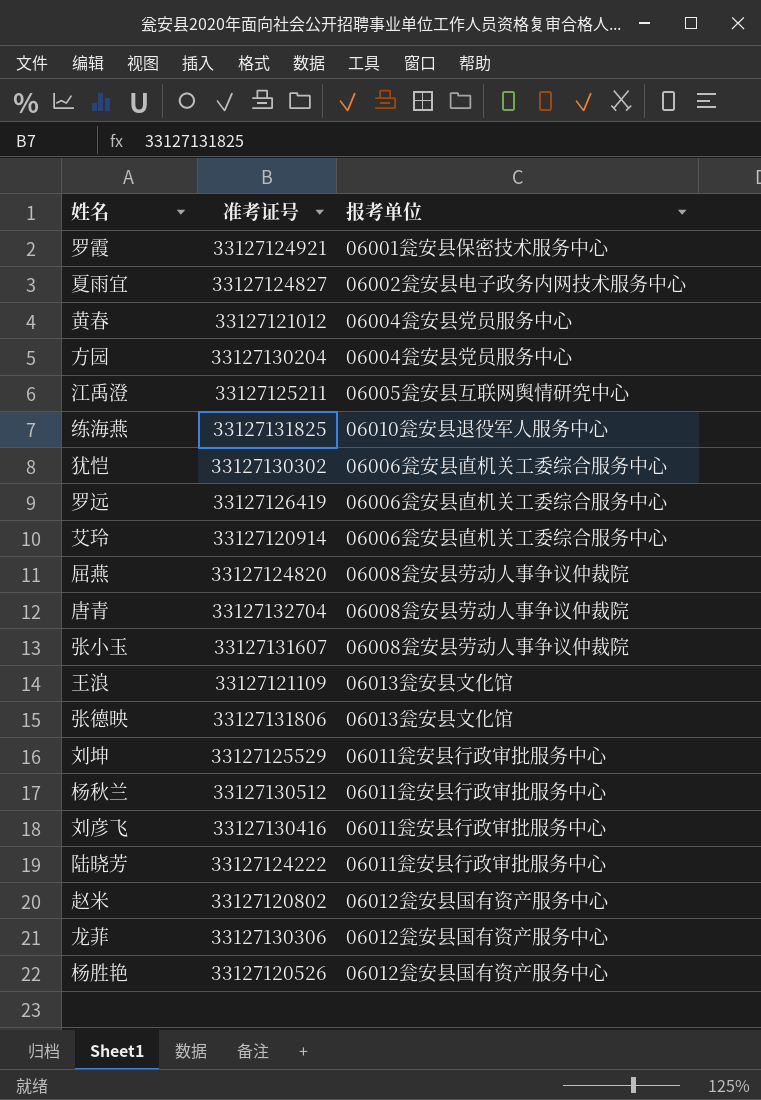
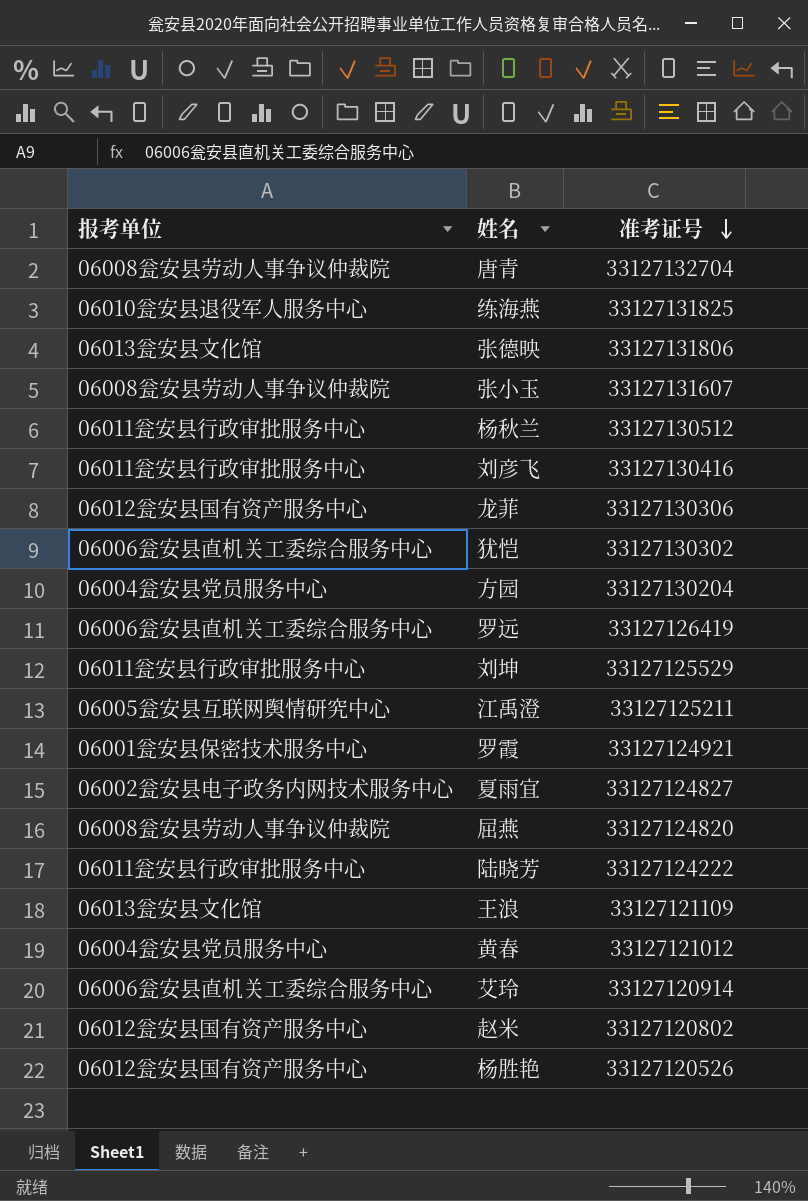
row order: none -> 准考证号 descending
column 报考单位 | position: 3 -> 1

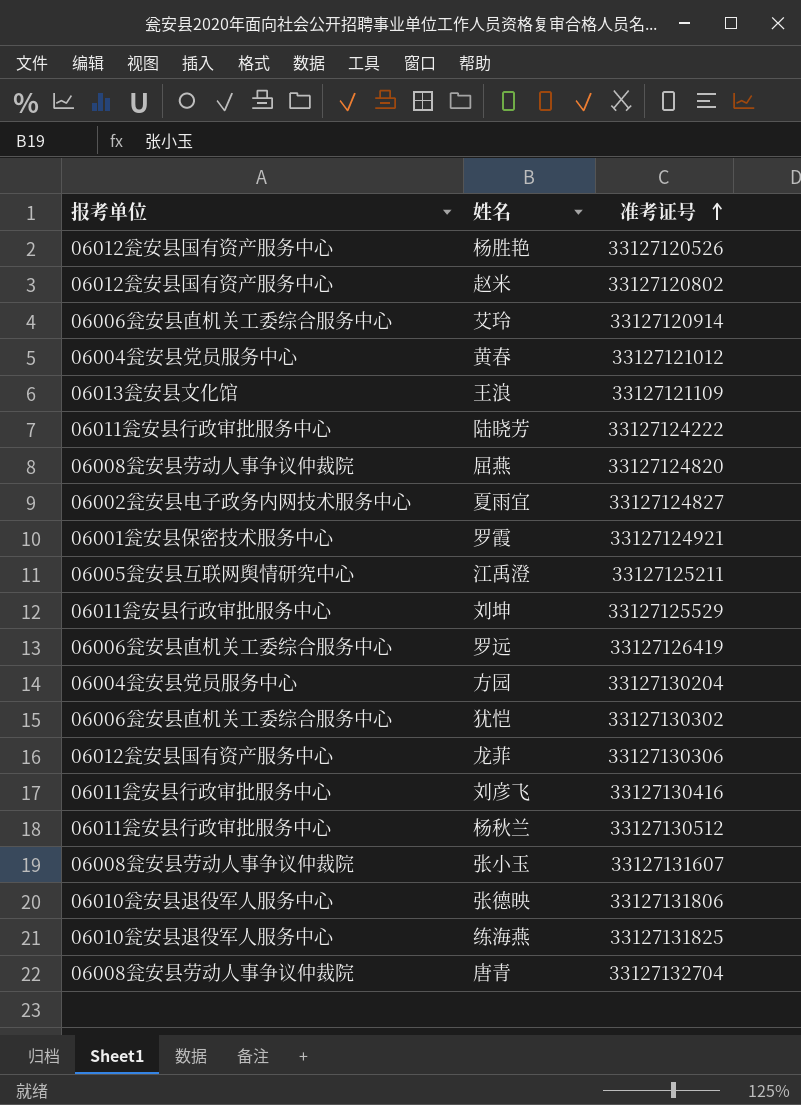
row order: 准考证号 descending -> 准考证号 ascending
张德映 | 报考单位: 06013瓮安县文化馆 -> 06010瓮安县退役军人服务中心

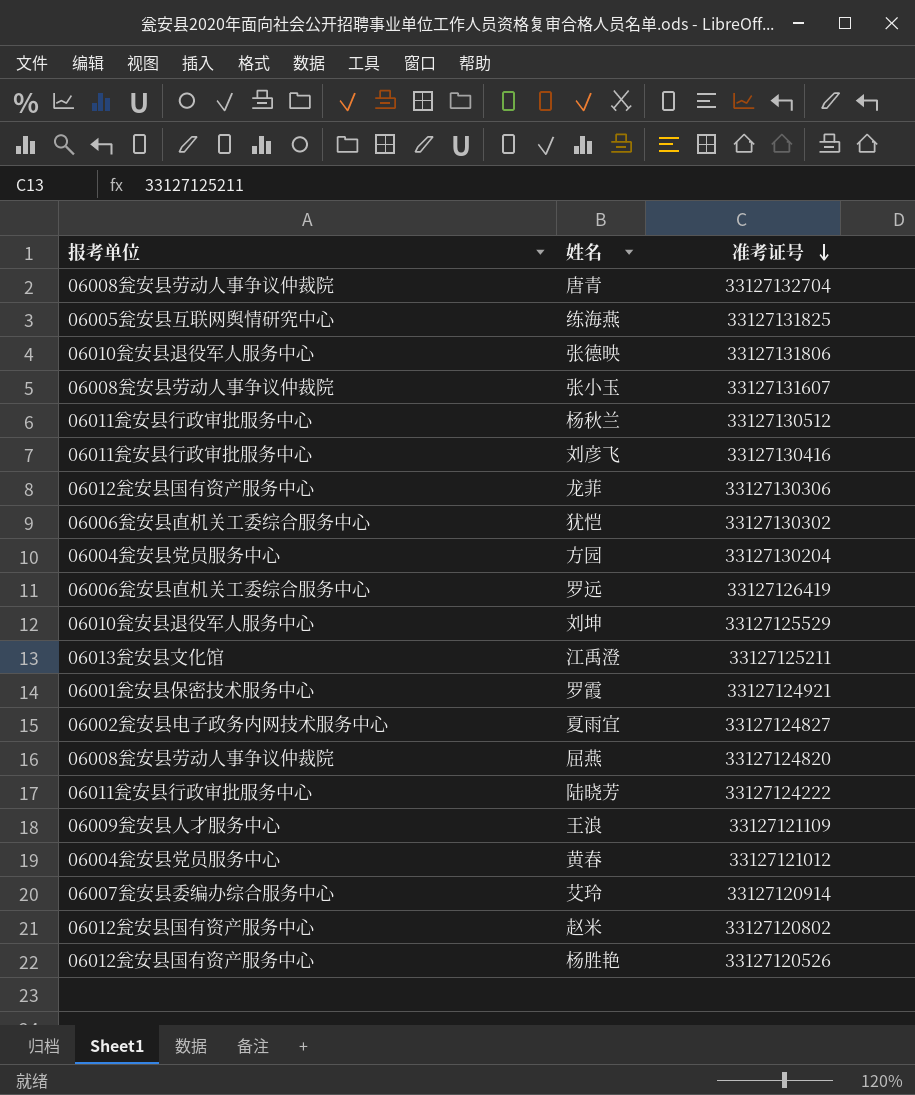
row order: 准考证号 ascending -> 准考证号 descending
练海燕 | 报考单位: 06010瓮安县退役军人服务中心 -> 06005瓮安县互联网舆情研究中心
刘坤 | 报考单位: 06011瓮安县行政审批服务中心 -> 06010瓮安县退役军人服务中心
江禹澄 | 报考单位: 06005瓮安县互联网舆情研究中心 -> 06013瓮安县文化馆
王浪 | 报考单位: 06013瓮安县文化馆 -> 06009瓮安县人才服务中心
艾玲 | 报考单位: 06006瓮安县直机关工委综合服务中心 -> 06007瓮安县委编办综合服务中心

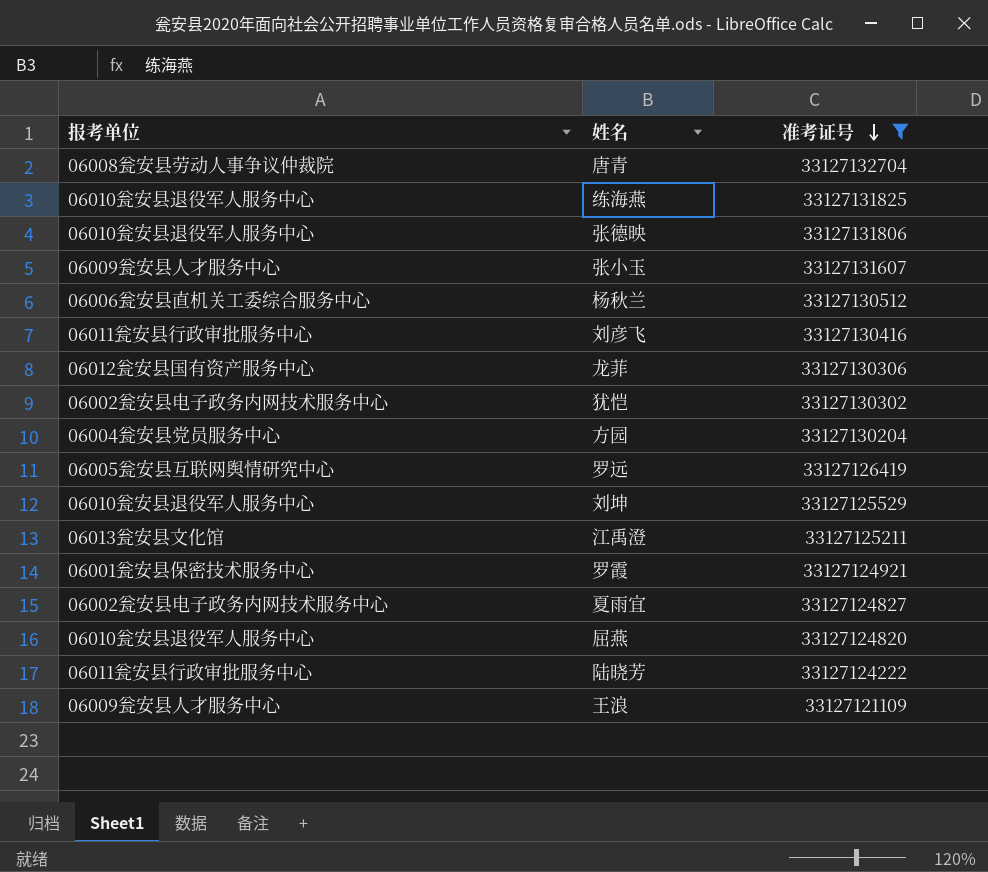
filter: none -> 准考证号 >= 33127121109
练海燕 | 报考单位: 06005瓮安县互联网舆情研究中心 -> 06010瓮安县退役军人服务中心
张小玉 | 报考单位: 06008瓮安县劳动人事争议仲裁院 -> 06009瓮安县人才服务中心
杨秋兰 | 报考单位: 06011瓮安县行政审批服务中心 -> 06006瓮安县直机关工委综合服务中心
犹恺 | 报考单位: 06006瓮安县直机关工委综合服务中心 -> 06002瓮安县电子政务内网技术服务中心
罗远 | 报考单位: 06006瓮安县直机关工委综合服务中心 -> 06005瓮安县互联网舆情研究中心
屈燕 | 报考单位: 06008瓮安县劳动人事争议仲裁院 -> 06010瓮安县退役军人服务中心

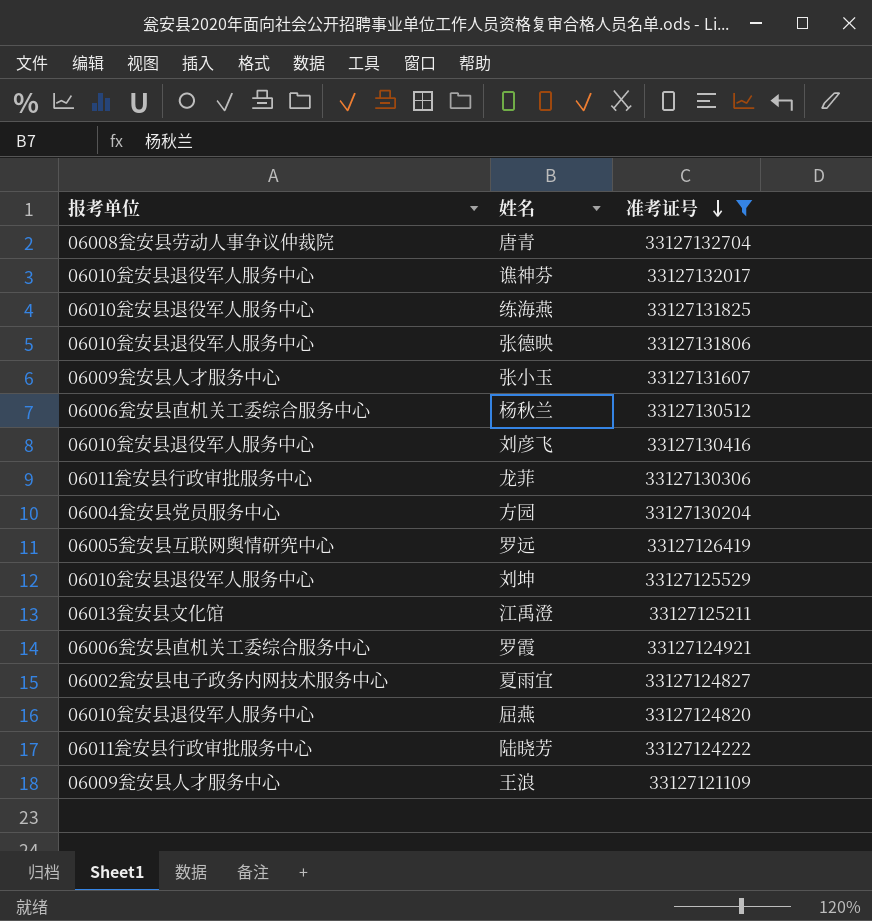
row 犹恺: 06002瓮安县电子政务内网技术服务中心 | 33127130302 -> none
row 谯神芬: none -> 06010瓮安县退役军人服务中心 | 33127132017
刘彦飞 | 报考单位: 06011瓮安县行政审批服务中心 -> 06010瓮安县退役军人服务中心
龙菲 | 报考单位: 06012瓮安县国有资产服务中心 -> 06011瓮安县行政审批服务中心
罗霞 | 报考单位: 06001瓮安县保密技术服务中心 -> 06006瓮安县直机关工委综合服务中心

